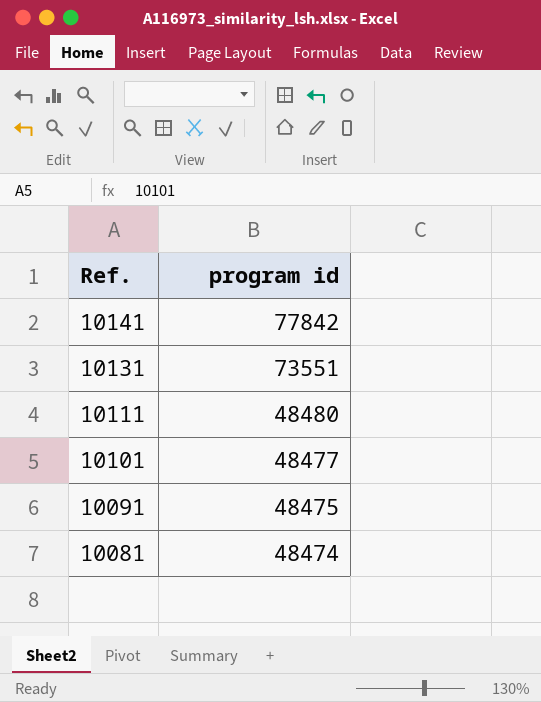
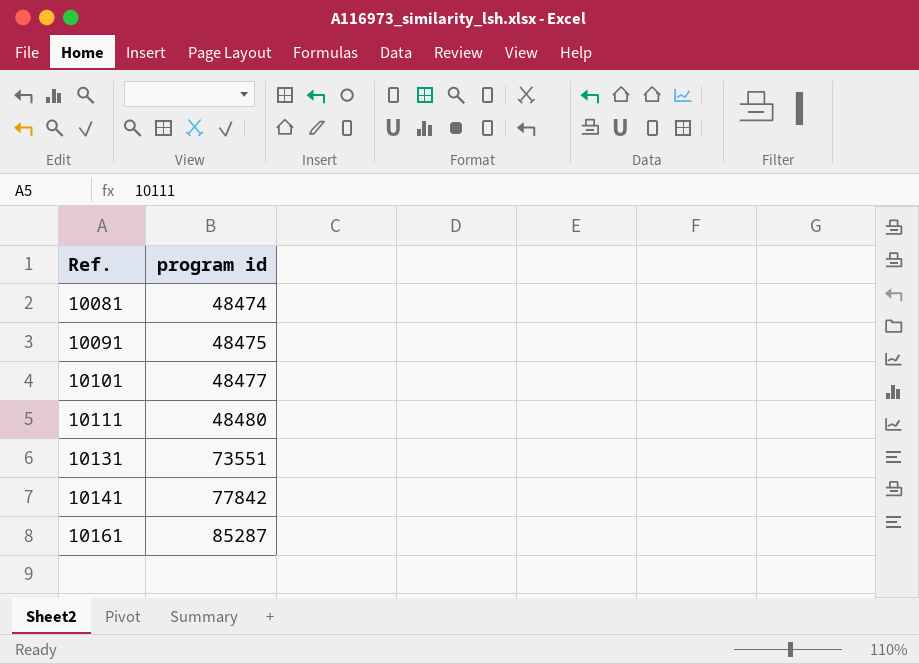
row order: Ref. descending -> Ref. ascending
row 10161: none -> 85287

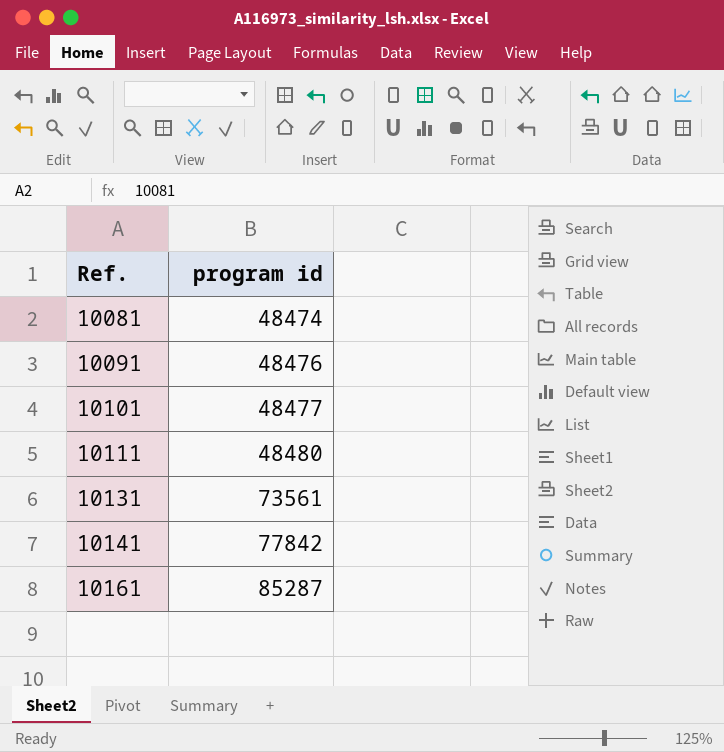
10091 | program id: 48475 -> 48476
10131 | program id: 73551 -> 73561

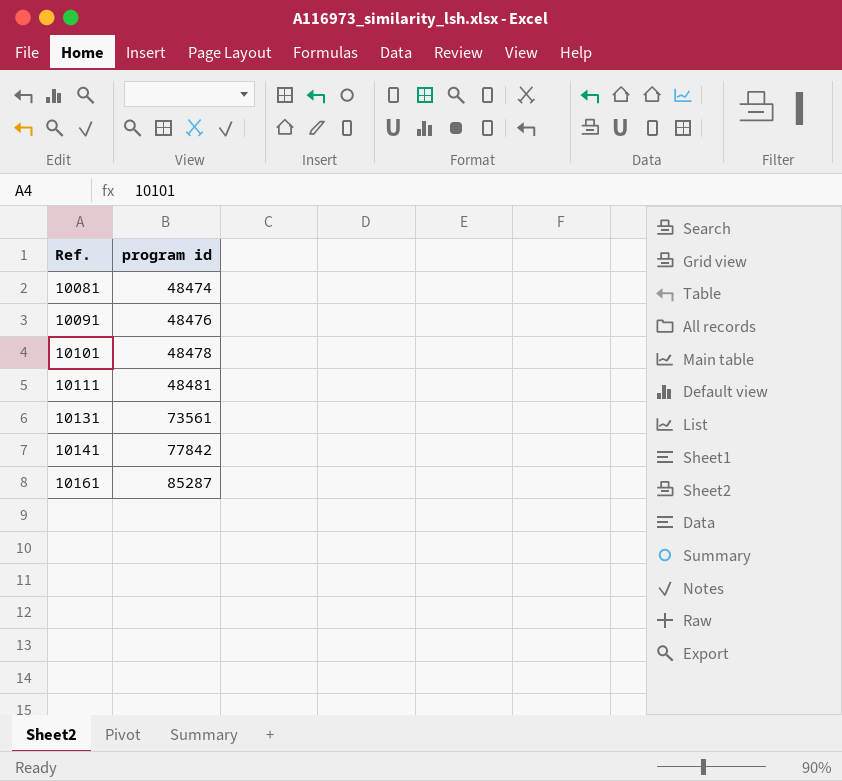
10101 | program id: 48477 -> 48478
10111 | program id: 48480 -> 48481

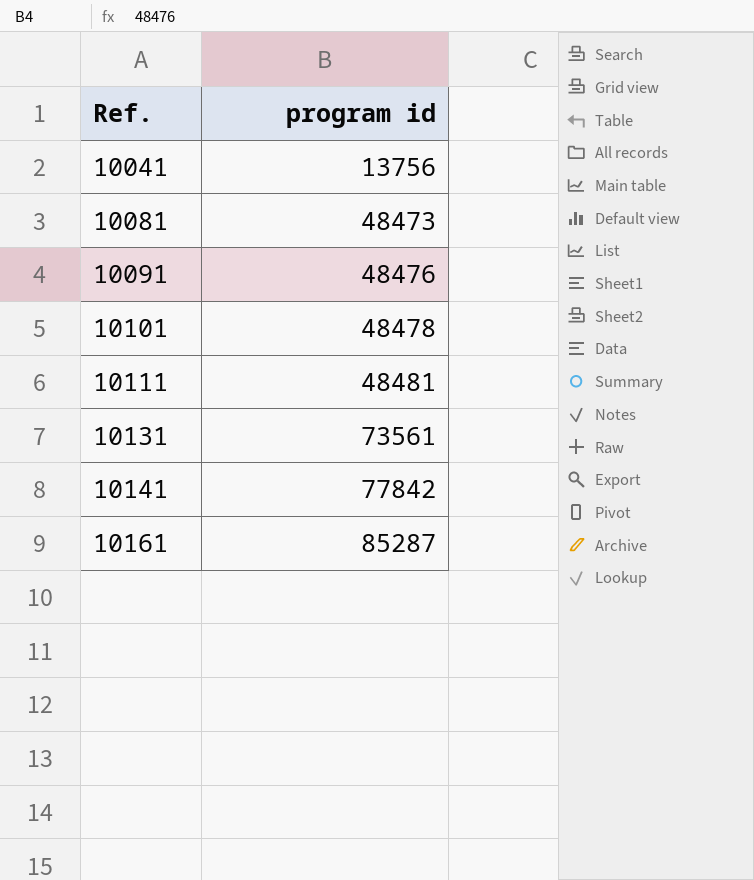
row 10041: none -> 13756
10081 | program id: 48474 -> 48473

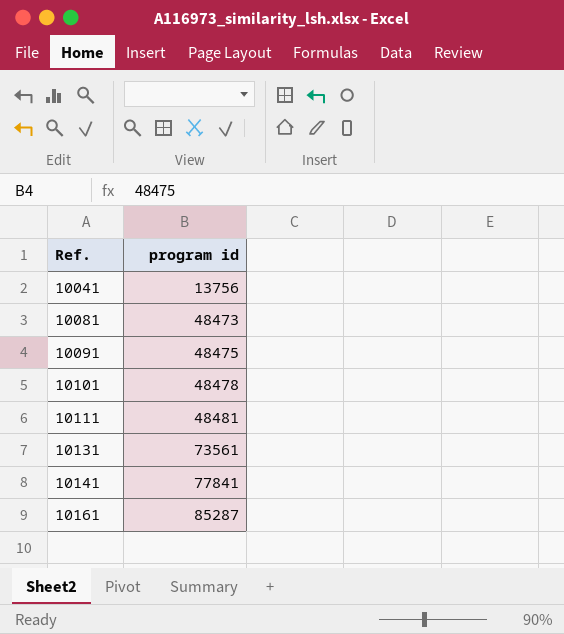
10091 | program id: 48476 -> 48475
10141 | program id: 77842 -> 77841

